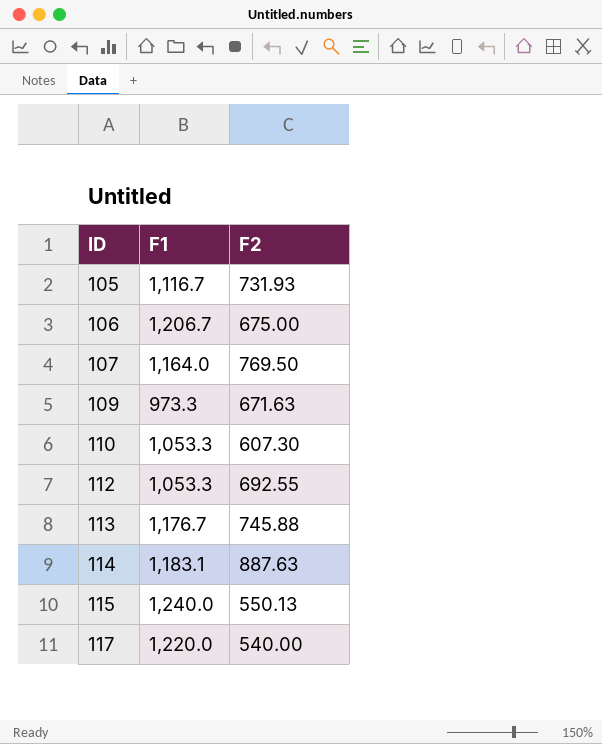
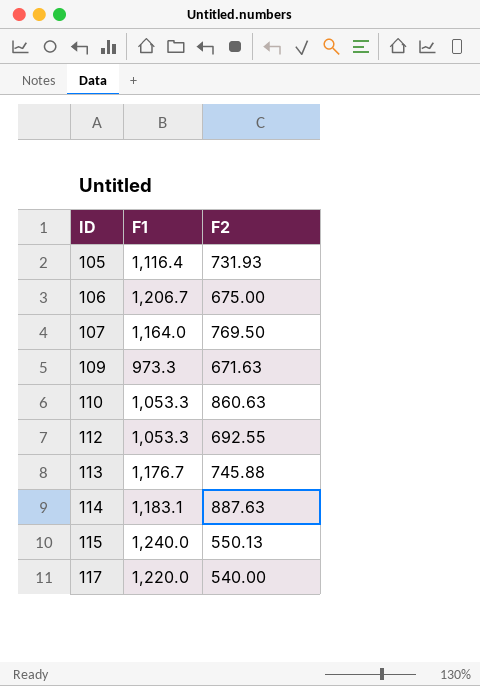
105 | F1: 1,116.7 -> 1,116.4
110 | F2: 607.30 -> 860.63

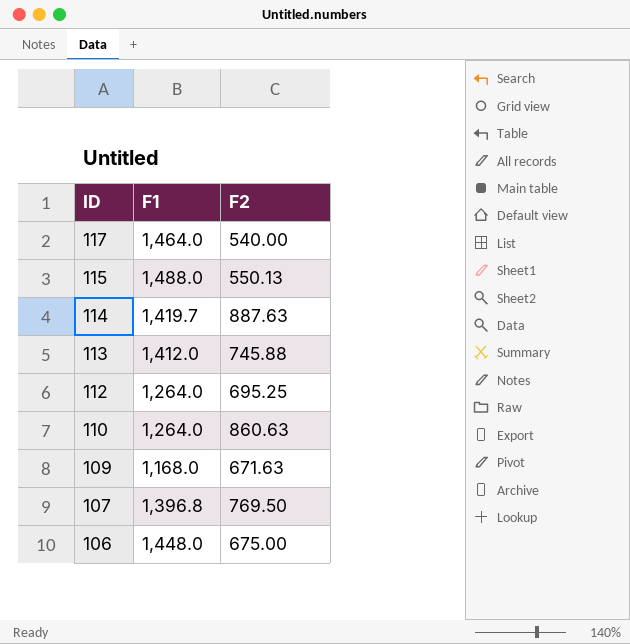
row order: ID ascending -> ID descending
row 105: 1,116.4 | 731.93 -> none
117 | F1: 1,220.0 -> 1,464.0
115 | F1: 1,240.0 -> 1,488.0
114 | F1: 1,183.1 -> 1,419.7
113 | F1: 1,176.7 -> 1,412.0
112 | F1: 1,053.3 -> 1,264.0
112 | F2: 692.55 -> 695.25
110 | F1: 1,053.3 -> 1,264.0
109 | F1: 973.3 -> 1,168.0
107 | F1: 1,164.0 -> 1,396.8
106 | F1: 1,206.7 -> 1,448.0

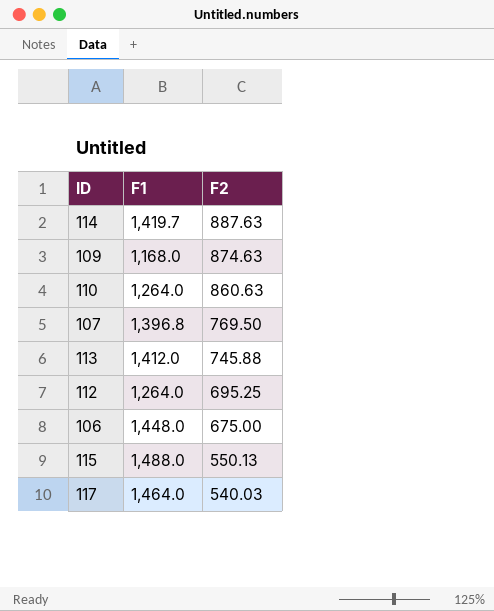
row order: ID descending -> F2 descending
109 | F2: 671.63 -> 874.63
117 | F2: 540.00 -> 540.03

